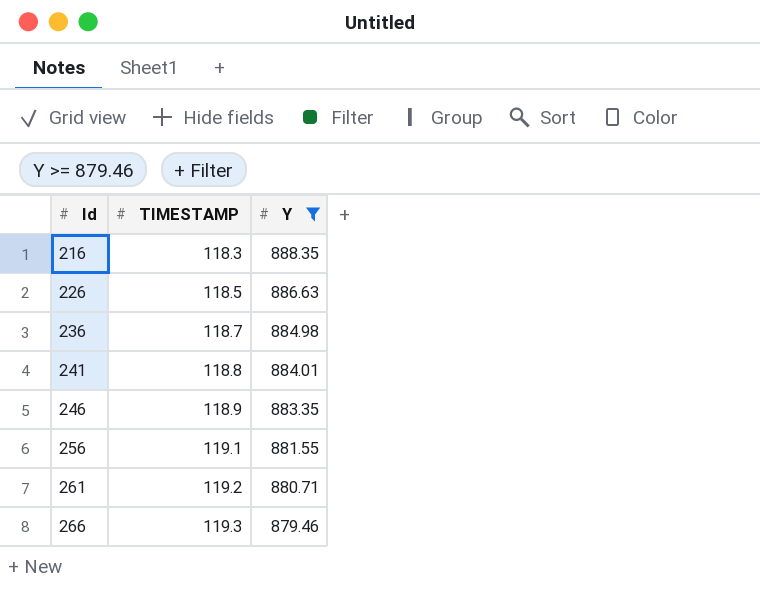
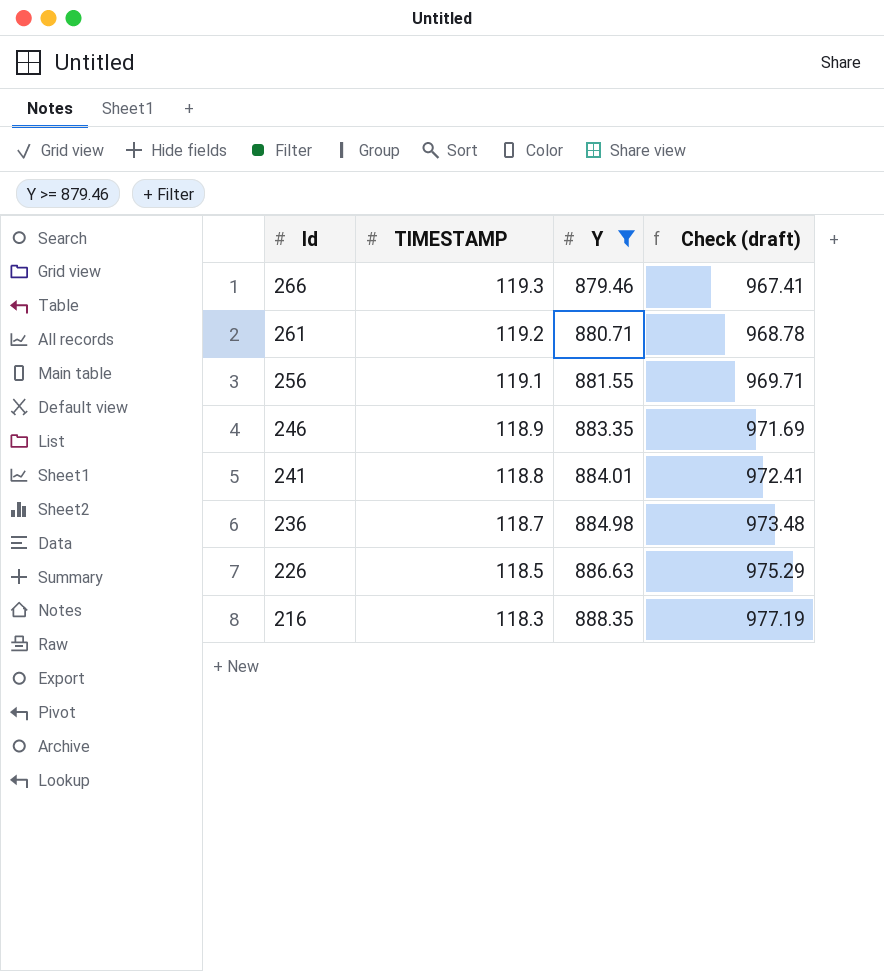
row order: Id ascending -> Id descending
column Check (draft) | formula: none -> [Y] * 1.1

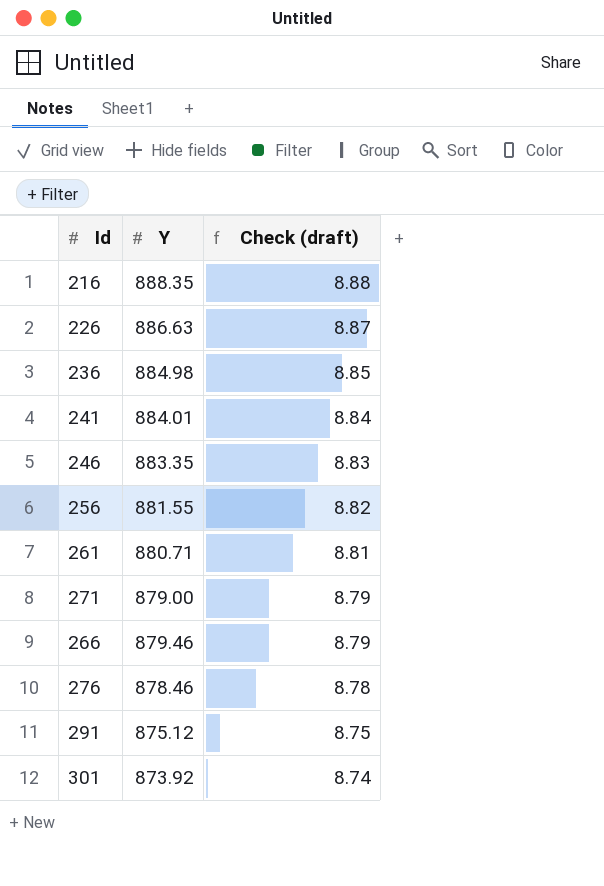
filter: Y >= 879.46 -> none
row order: Id descending -> Check (draft) descending
column TIMESTAMP | position: 2 -> none
column Check (draft) | formula: [Y] * 1.1 -> [Y] * 0.01

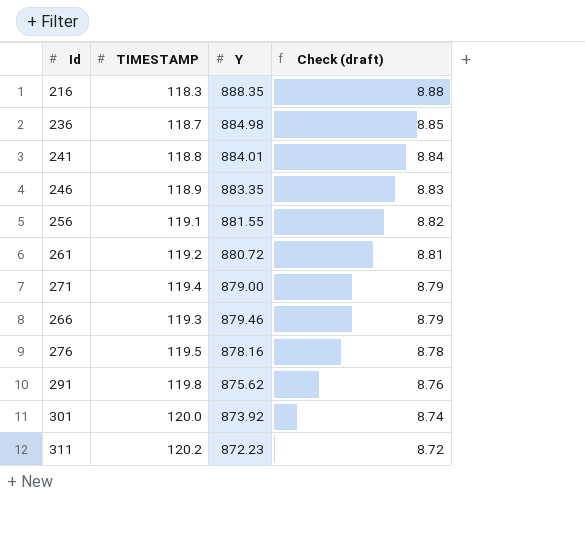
column TIMESTAMP | position: none -> 2
row 226: 886.63 | 8.87 -> none
261 | Y: 880.71 -> 880.72
276 | Y: 878.46 -> 878.16
291 | Y: 875.12 -> 875.62
291 | Check (draft): 8.75 -> 8.76
row 311: none -> 120.2 | 872.23 | 8.72

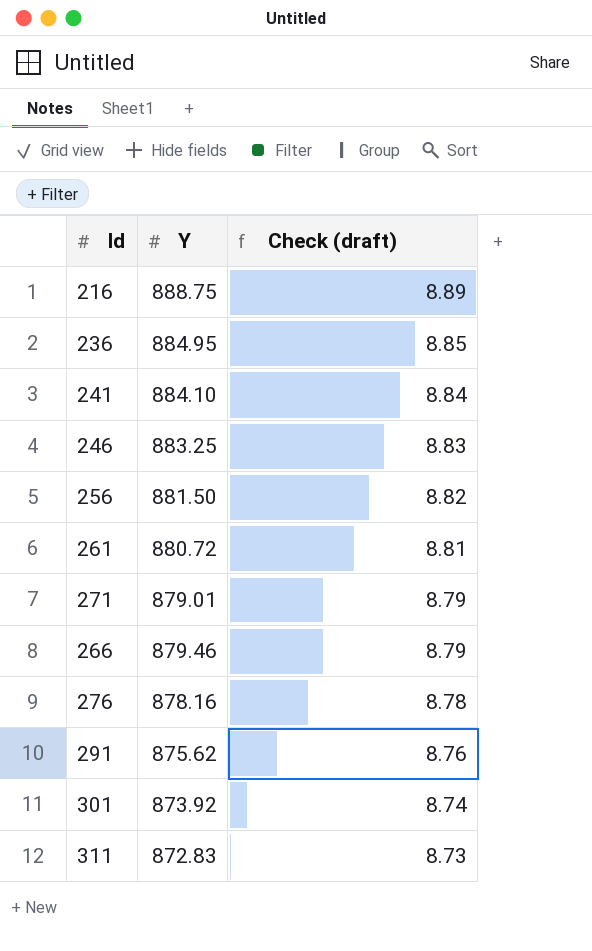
column TIMESTAMP | position: 2 -> none
216 | Y: 888.35 -> 888.75
216 | Check (draft): 8.88 -> 8.89
236 | Y: 884.98 -> 884.95
241 | Y: 884.01 -> 884.10
246 | Y: 883.35 -> 883.25
256 | Y: 881.55 -> 881.50
271 | Y: 879.00 -> 879.01
311 | Y: 872.23 -> 872.83
311 | Check (draft): 8.72 -> 8.73

